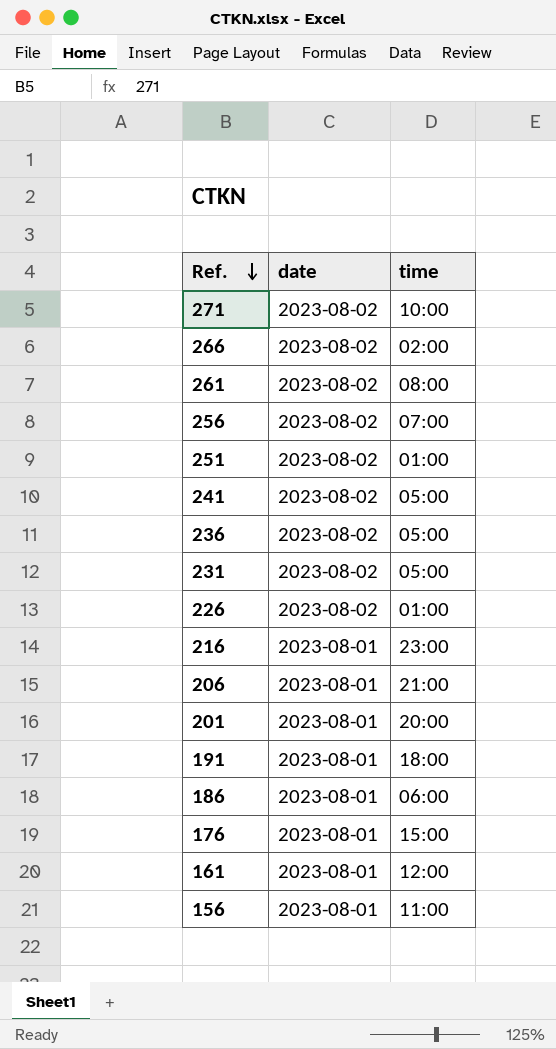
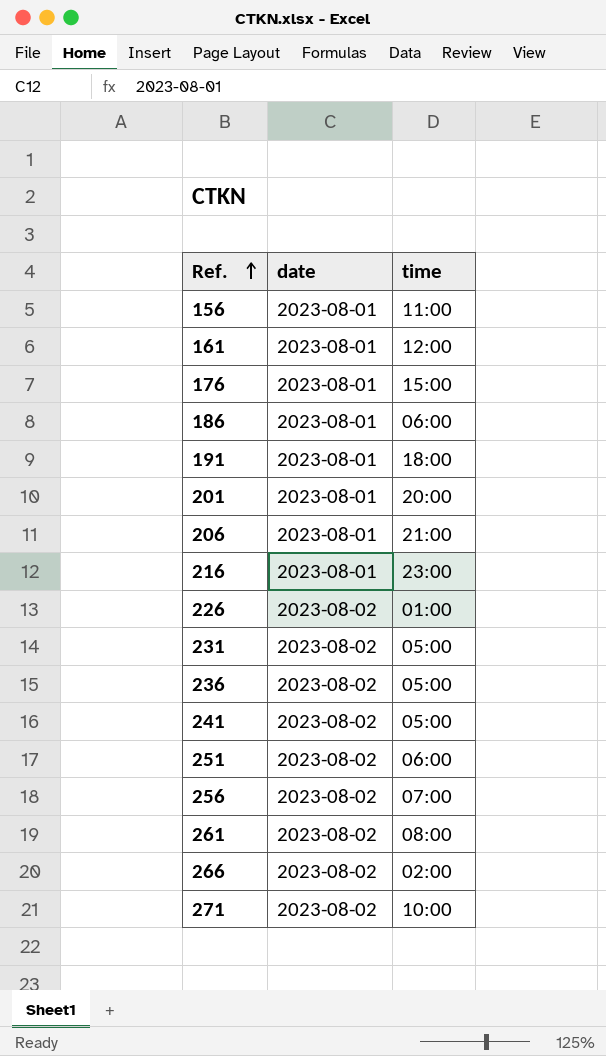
row order: Ref. descending -> Ref. ascending
251 | time: 01:00 -> 06:00

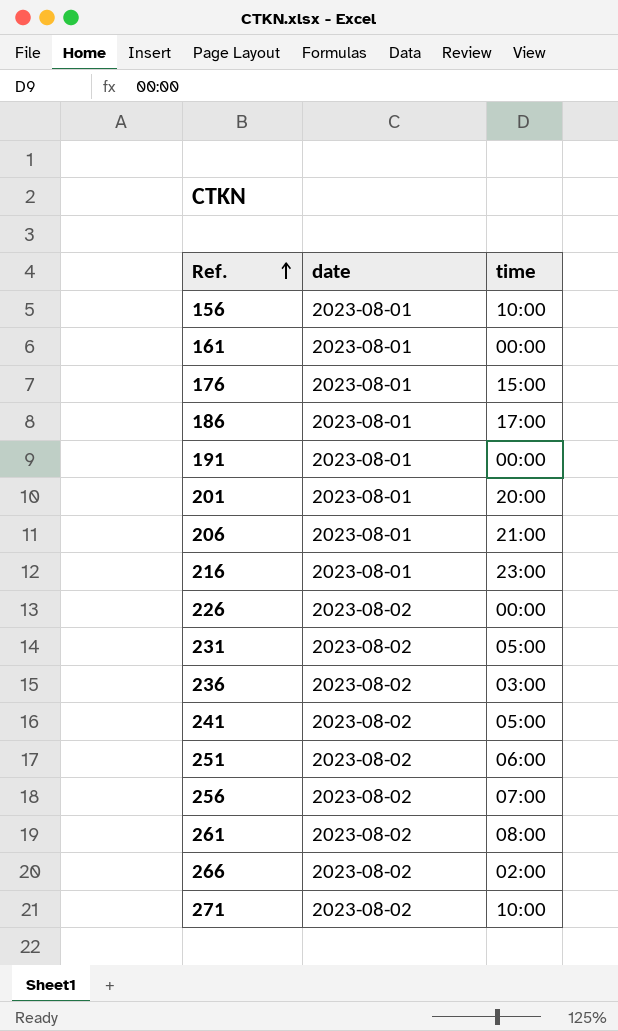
156 | time: 11:00 -> 10:00
161 | time: 12:00 -> 00:00
186 | time: 06:00 -> 17:00
191 | time: 18:00 -> 00:00
226 | time: 01:00 -> 00:00
236 | time: 05:00 -> 03:00

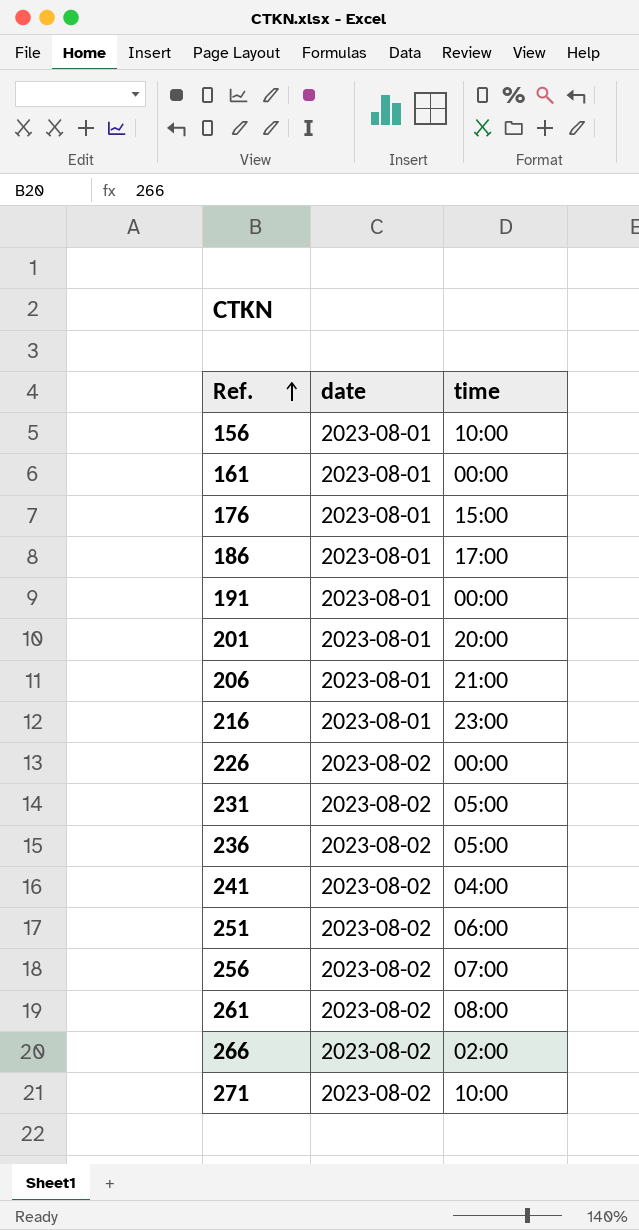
236 | time: 03:00 -> 05:00
241 | time: 05:00 -> 04:00

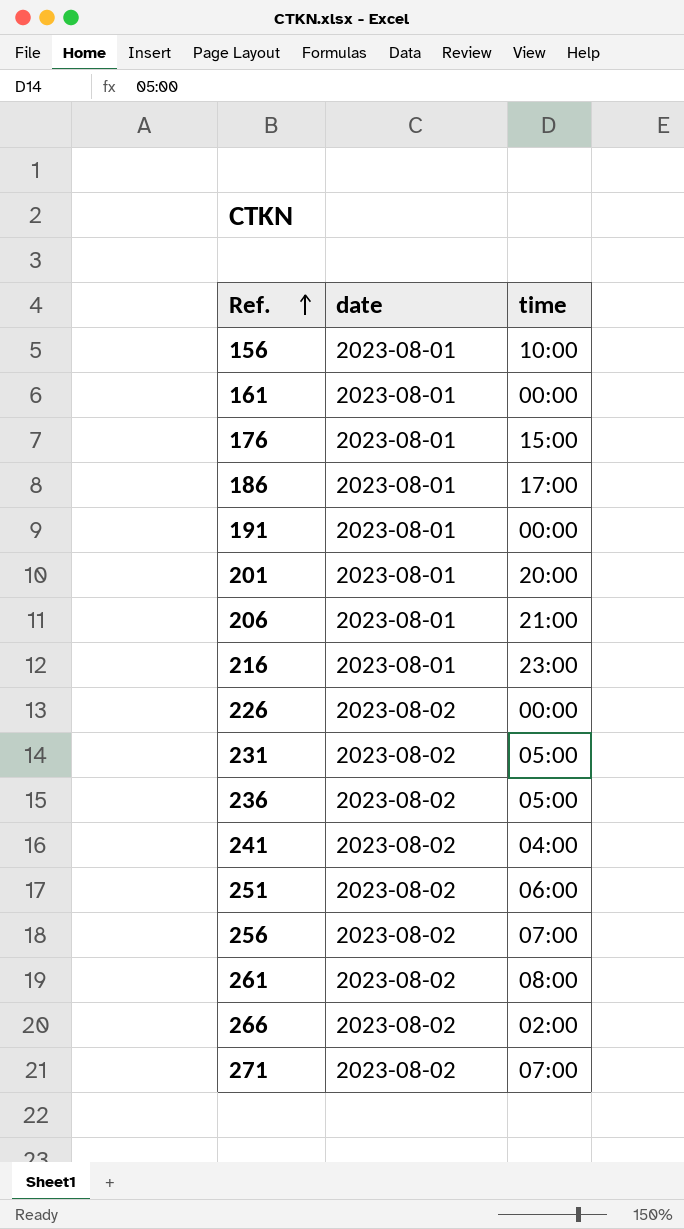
271 | time: 10:00 -> 07:00

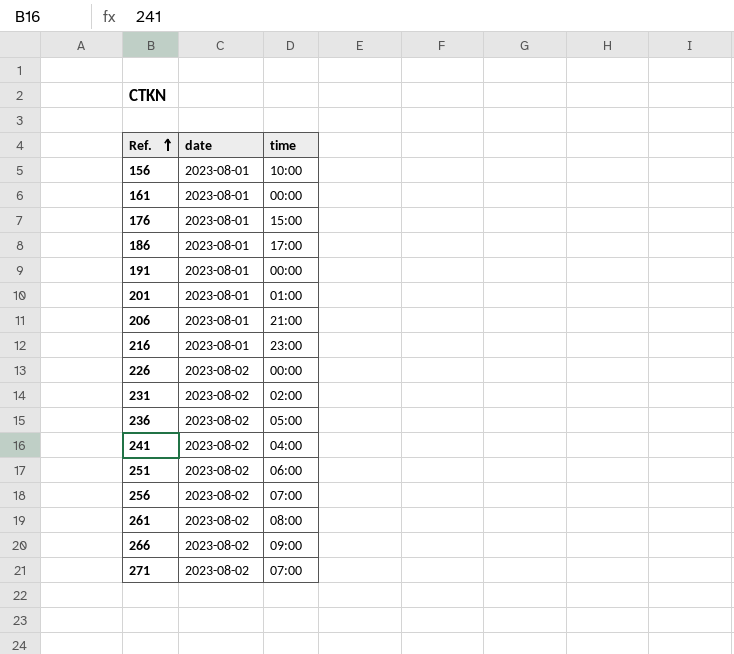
201 | time: 20:00 -> 01:00
231 | time: 05:00 -> 02:00
266 | time: 02:00 -> 09:00

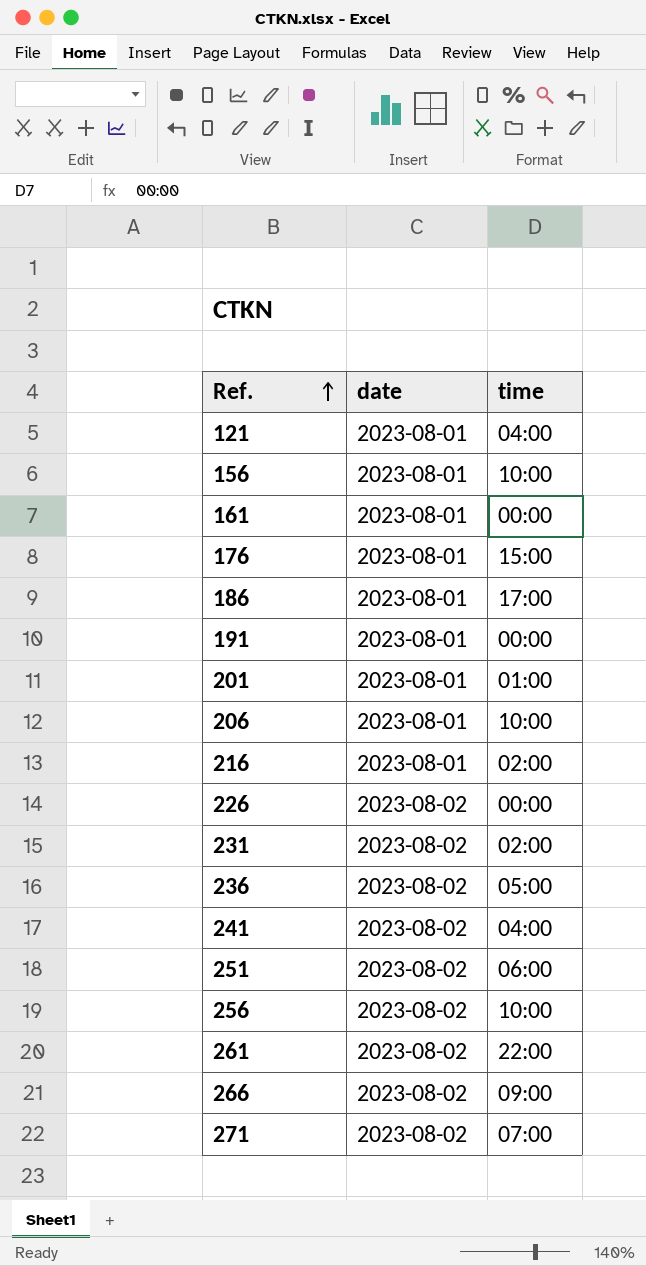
row 121: none -> 2023-08-01 | 04:00
206 | time: 21:00 -> 10:00
216 | time: 23:00 -> 02:00
256 | time: 07:00 -> 10:00
261 | time: 08:00 -> 22:00

